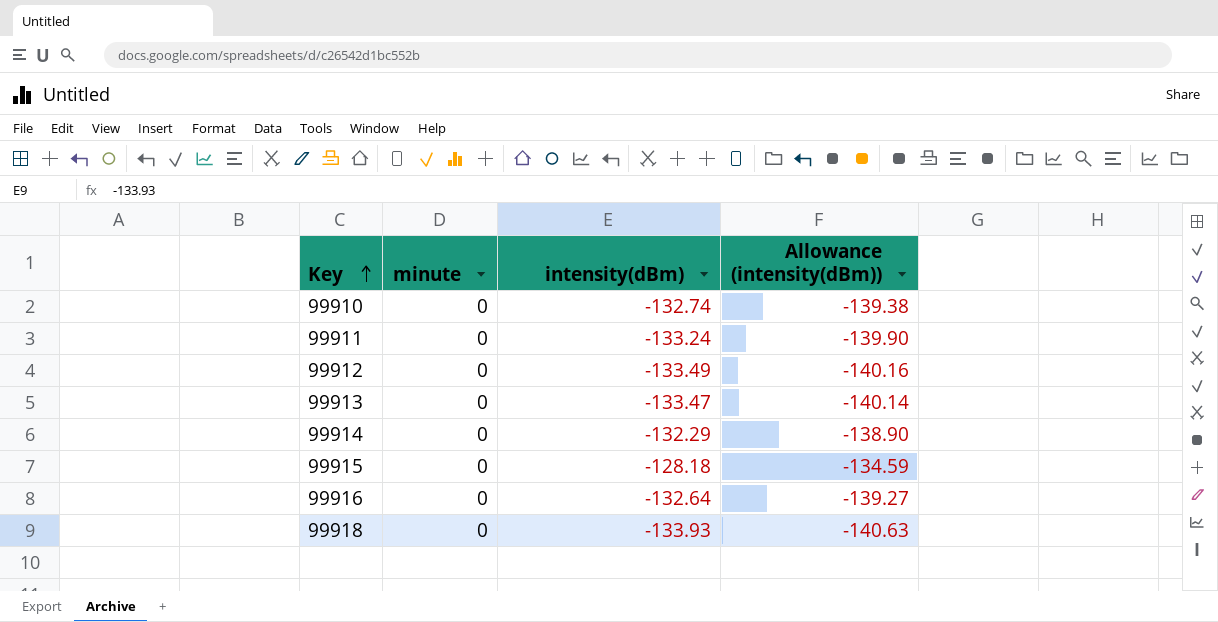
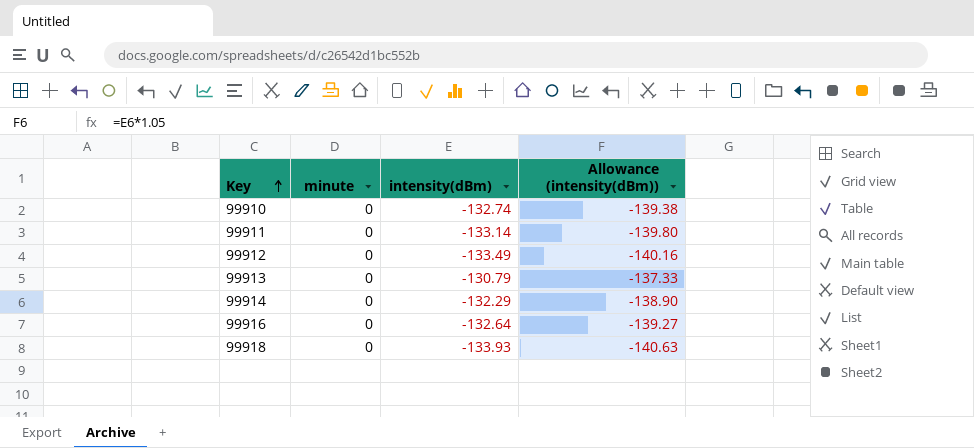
row 99915: 0 | -128.18 | -134.59 -> none
99911 | intensity(dBm): -133.24 -> -133.14
99911 | Allowance (intensity(dBm)): -139.90 -> -139.80
99913 | intensity(dBm): -133.47 -> -130.79
99913 | Allowance (intensity(dBm)): -140.14 -> -137.33

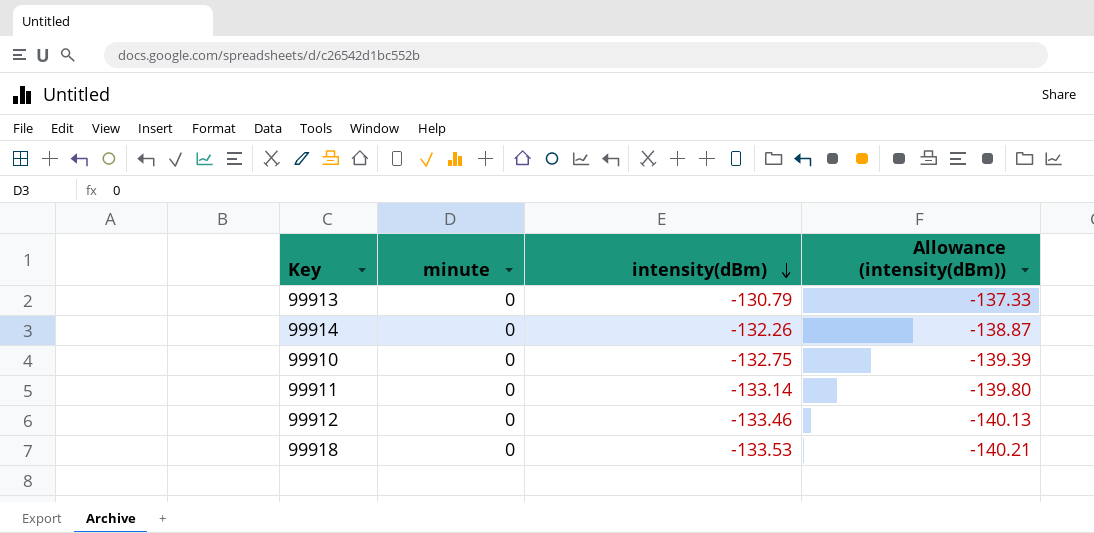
row order: Key ascending -> intensity(dBm) descending
row 99916: 0 | -132.64 | -139.27 -> none
99914 | intensity(dBm): -132.29 -> -132.26
99914 | Allowance (intensity(dBm)): -138.90 -> -138.87
99910 | intensity(dBm): -132.74 -> -132.75
99910 | Allowance (intensity(dBm)): -139.38 -> -139.39
99912 | intensity(dBm): -133.49 -> -133.46
99912 | Allowance (intensity(dBm)): -140.16 -> -140.13
99918 | intensity(dBm): -133.93 -> -133.53
99918 | Allowance (intensity(dBm)): -140.63 -> -140.21

